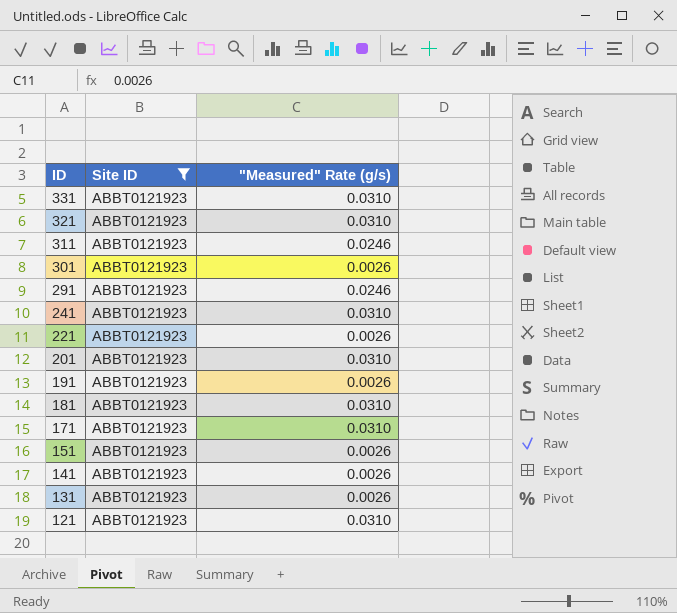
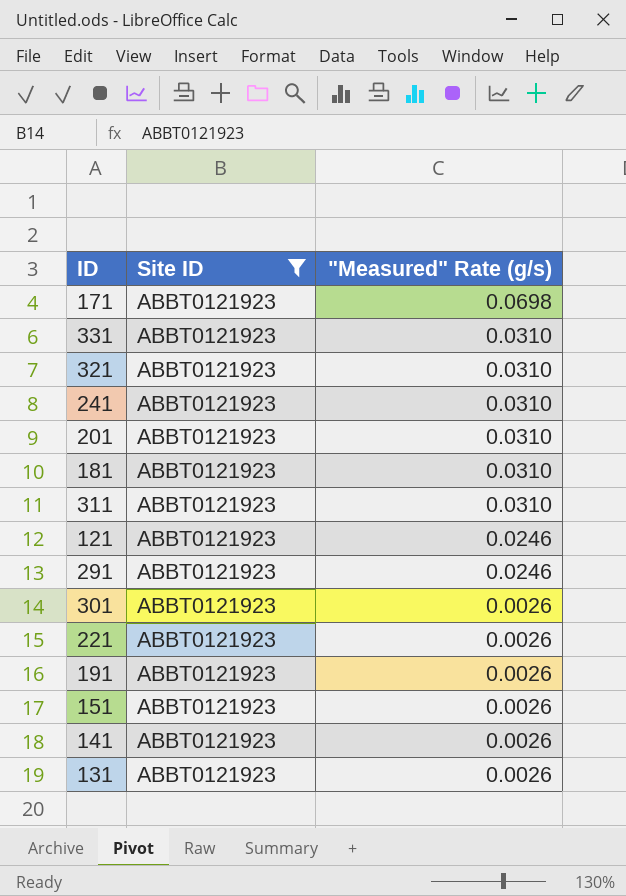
row order: ID descending -> "Measured" Rate (g/s) descending
171 | "Measured" Rate (g/s): 0.0310 -> 0.0698
311 | "Measured" Rate (g/s): 0.0246 -> 0.0310
121 | "Measured" Rate (g/s): 0.0310 -> 0.0246

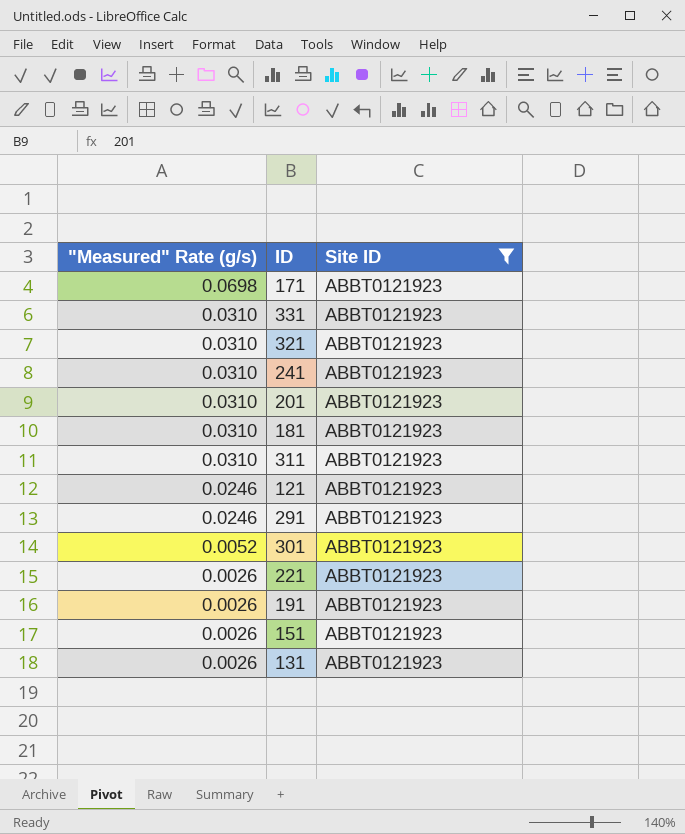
column "Measured" Rate (g/s) | position: 3 -> 1
row 141: ABBT0121923 | 0.0026 -> none
301 | "Measured" Rate (g/s): 0.0026 -> 0.0052

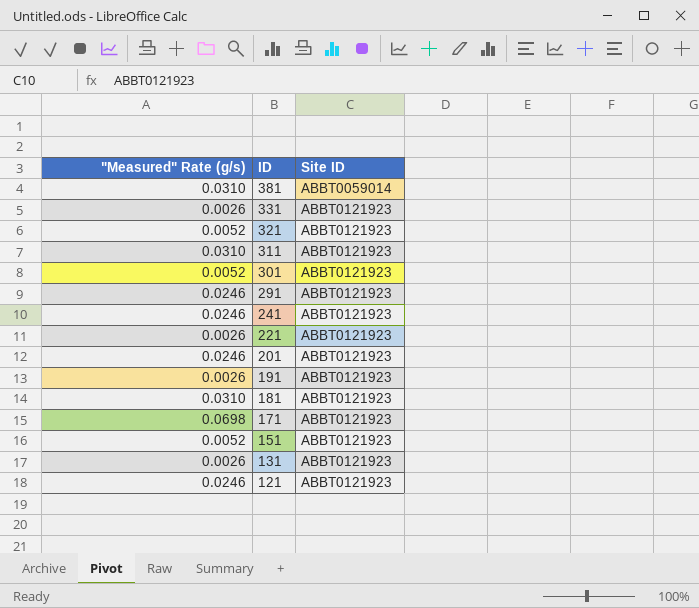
filter: Site ID = ABBT0121923 -> none
row order: "Measured" Rate (g/s) descending -> ID descending
331 | "Measured" Rate (g/s): 0.0310 -> 0.0026
321 | "Measured" Rate (g/s): 0.0310 -> 0.0052
241 | "Measured" Rate (g/s): 0.0310 -> 0.0246
201 | "Measured" Rate (g/s): 0.0310 -> 0.0246
151 | "Measured" Rate (g/s): 0.0026 -> 0.0052

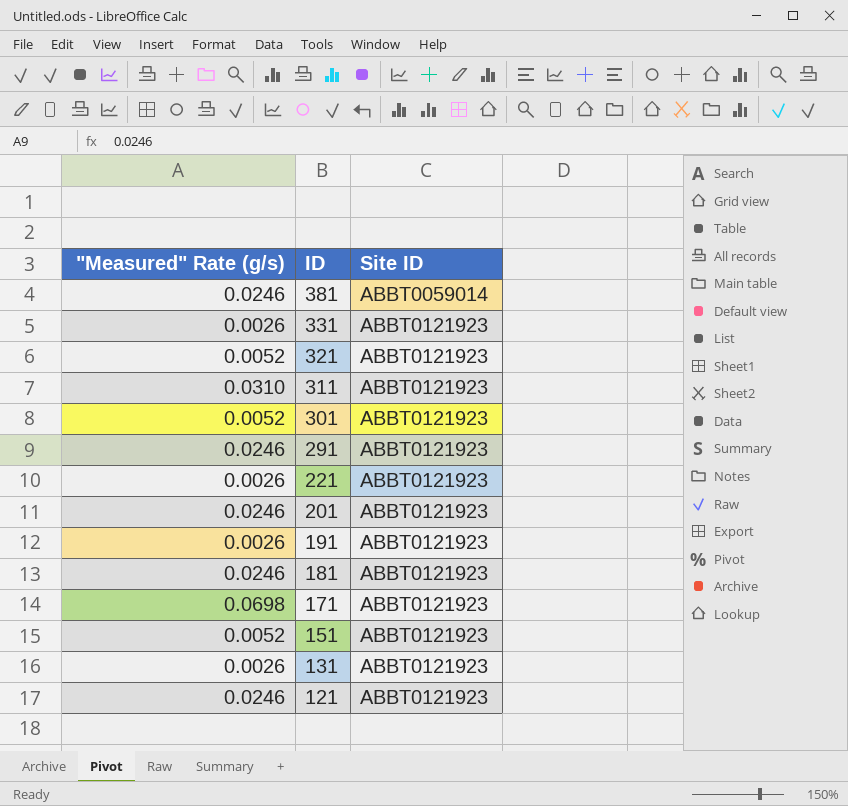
row 241: 0.0246 | ABBT0121923 -> none
381 | "Measured" Rate (g/s): 0.0310 -> 0.0246
181 | "Measured" Rate (g/s): 0.0310 -> 0.0246

